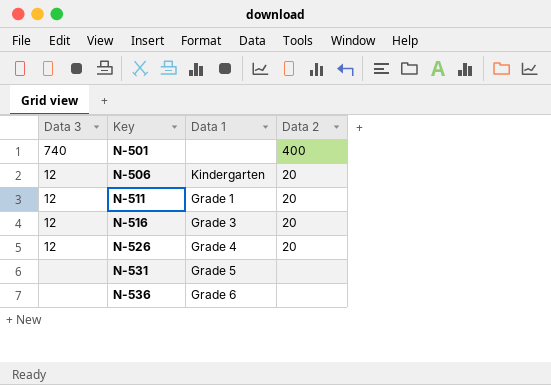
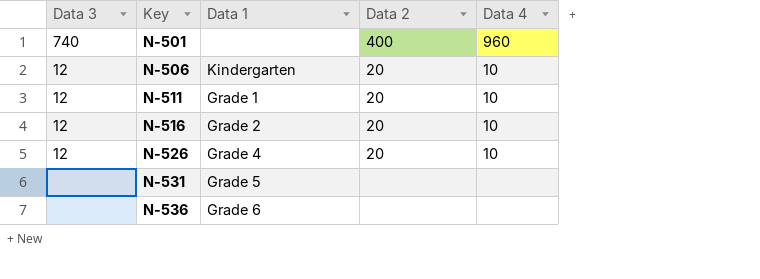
column Data 4 | position: none -> 5
N-516 | Data 1: Grade 3 -> Grade 2

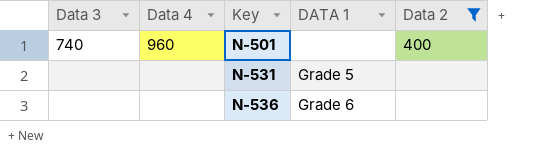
filter: none -> Data 2 != 20
column Data 4 | position: 5 -> 2
column name: Data 1 -> DATA 1

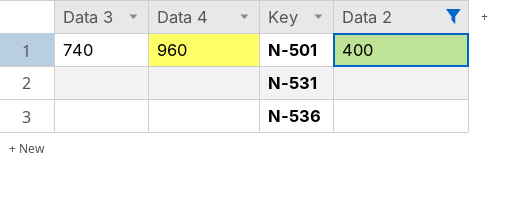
column DATA 1 | position: 4 -> none

